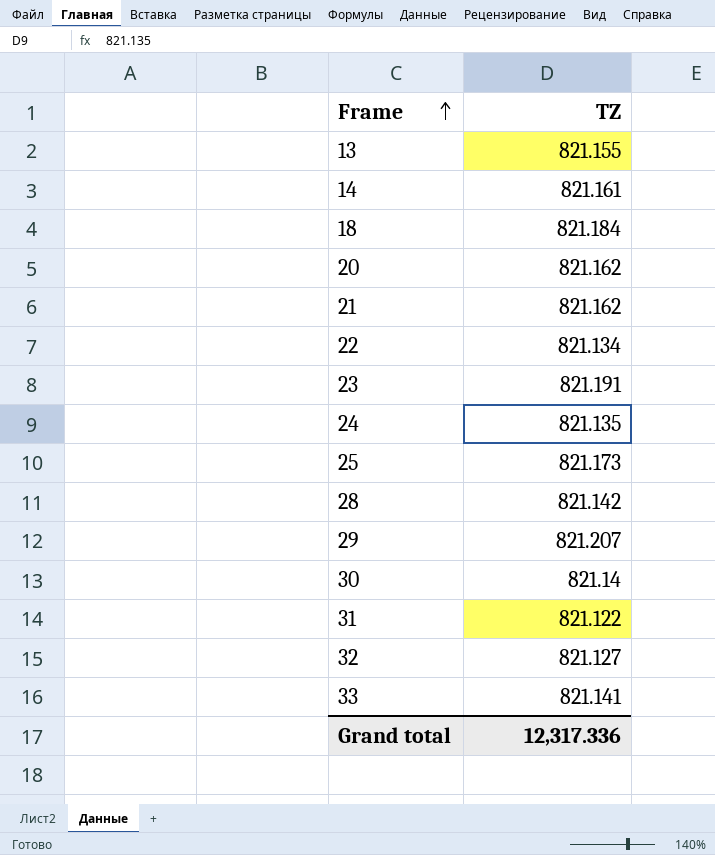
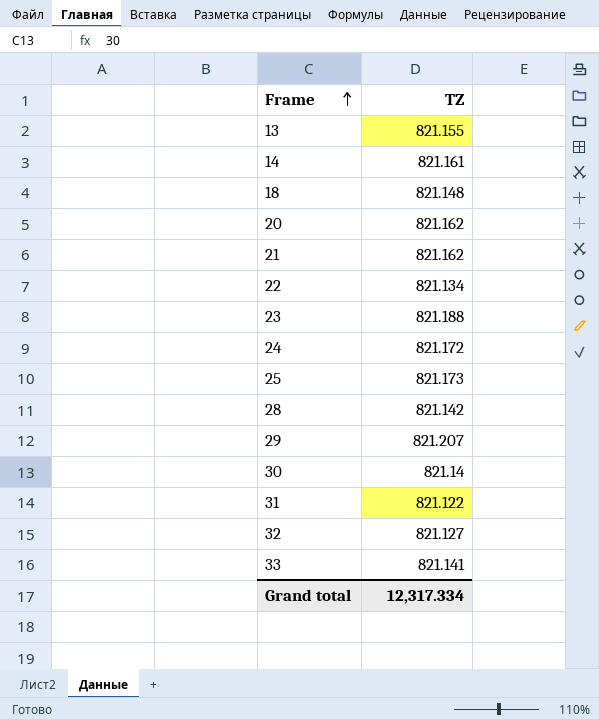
18 | TZ: 821.184 -> 821.148
23 | TZ: 821.191 -> 821.188
24 | TZ: 821.135 -> 821.172
Grand total | TZ: 12,317.336 -> 12,317.334

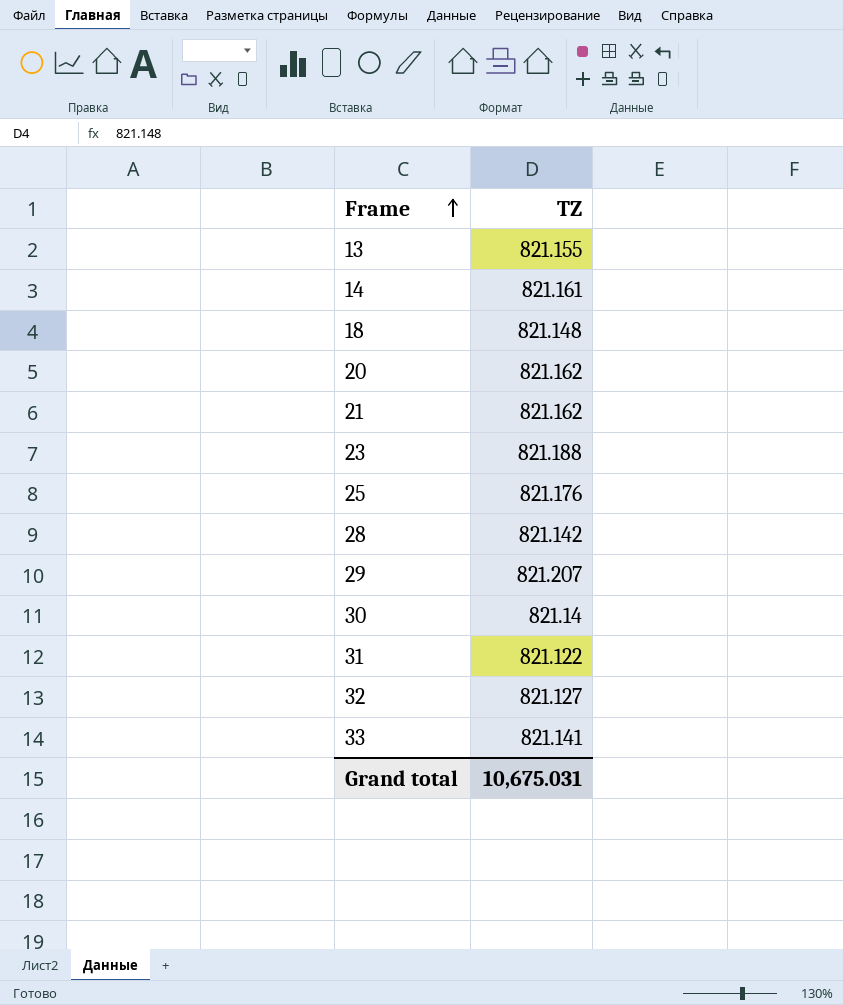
row 22: 821.134 -> none
row 24: 821.172 -> none
25 | TZ: 821.173 -> 821.176
Grand total | TZ: 12,317.334 -> 10,675.031

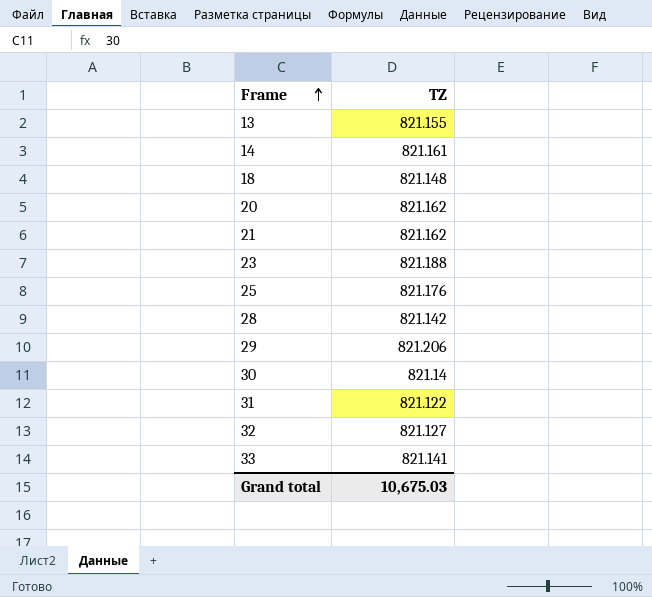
29 | TZ: 821.207 -> 821.206
Grand total | TZ: 10,675.031 -> 10,675.03

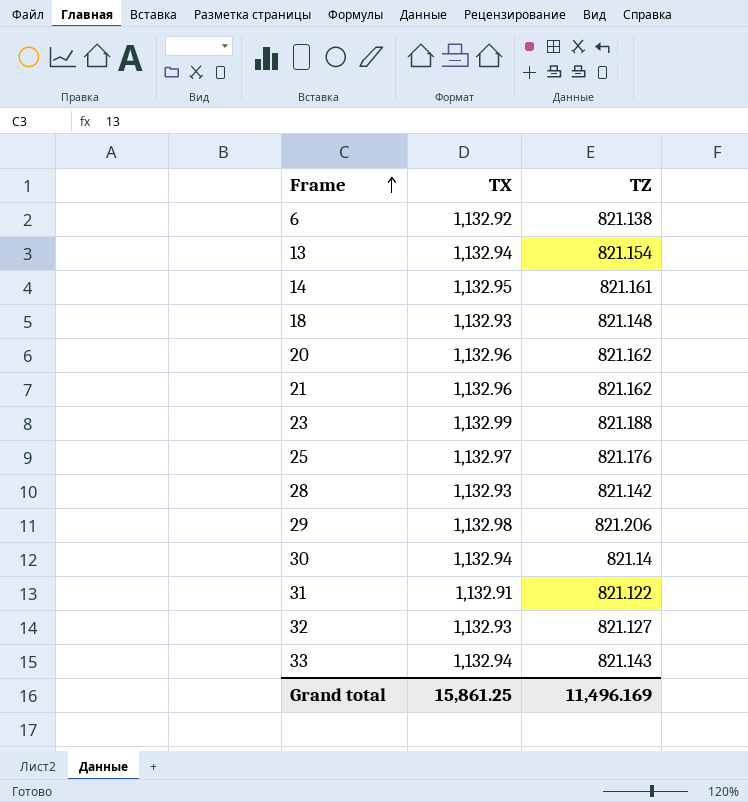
column TX | position: none -> 2
row 6: none -> 1,132.92 | 821.138
13 | TZ: 821.155 -> 821.154
33 | TZ: 821.141 -> 821.143
Grand total | TZ: 10,675.03 -> 11,496.169

